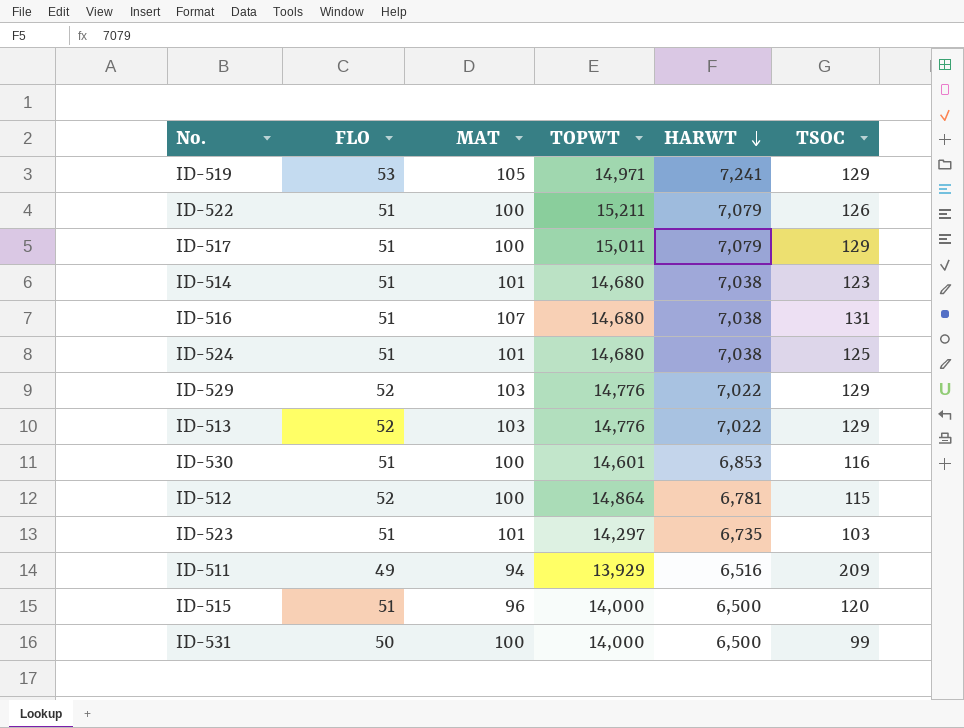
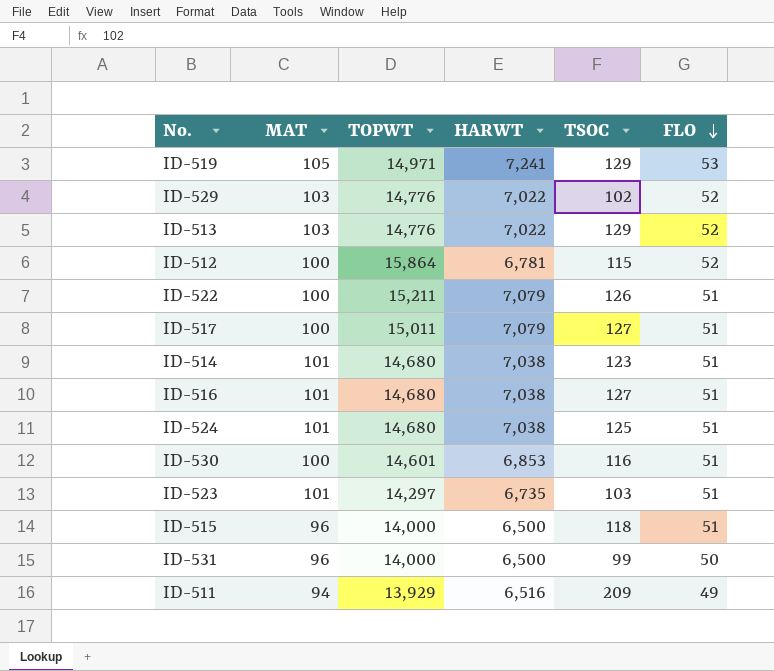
row order: HARWT descending -> FLO descending
column FLO | position: 2 -> 6
ID-529 | TSOC: 129 -> 102
ID-512 | TOPWT: 14,864 -> 15,864
ID-517 | TSOC: 129 -> 127
ID-516 | MAT: 107 -> 101
ID-516 | TSOC: 131 -> 127
ID-515 | TSOC: 120 -> 118
ID-531 | MAT: 100 -> 96

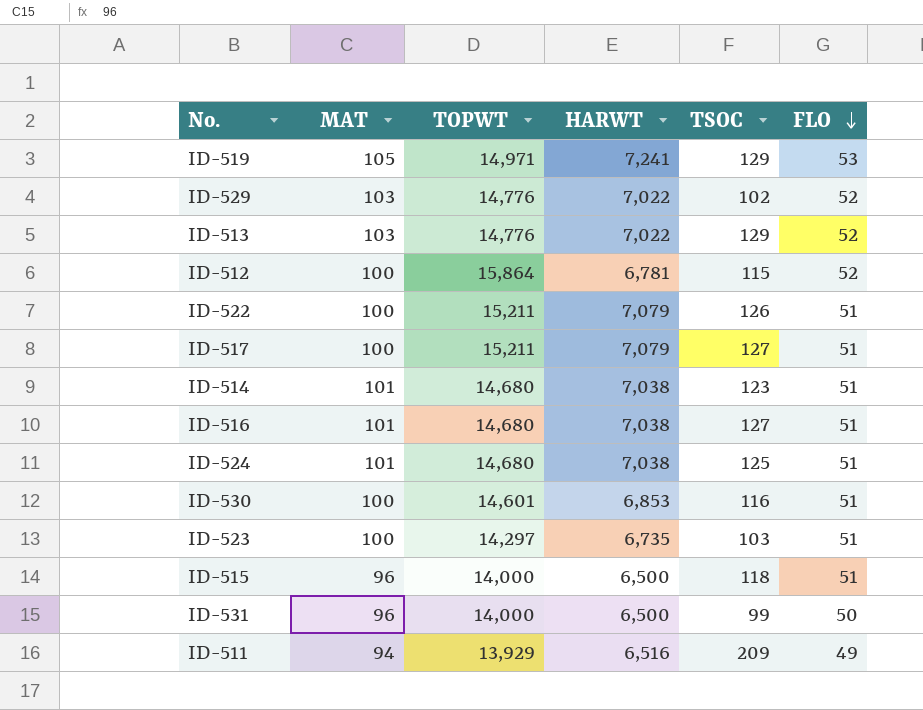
ID-517 | TOPWT: 15,011 -> 15,211
ID-523 | MAT: 101 -> 100

